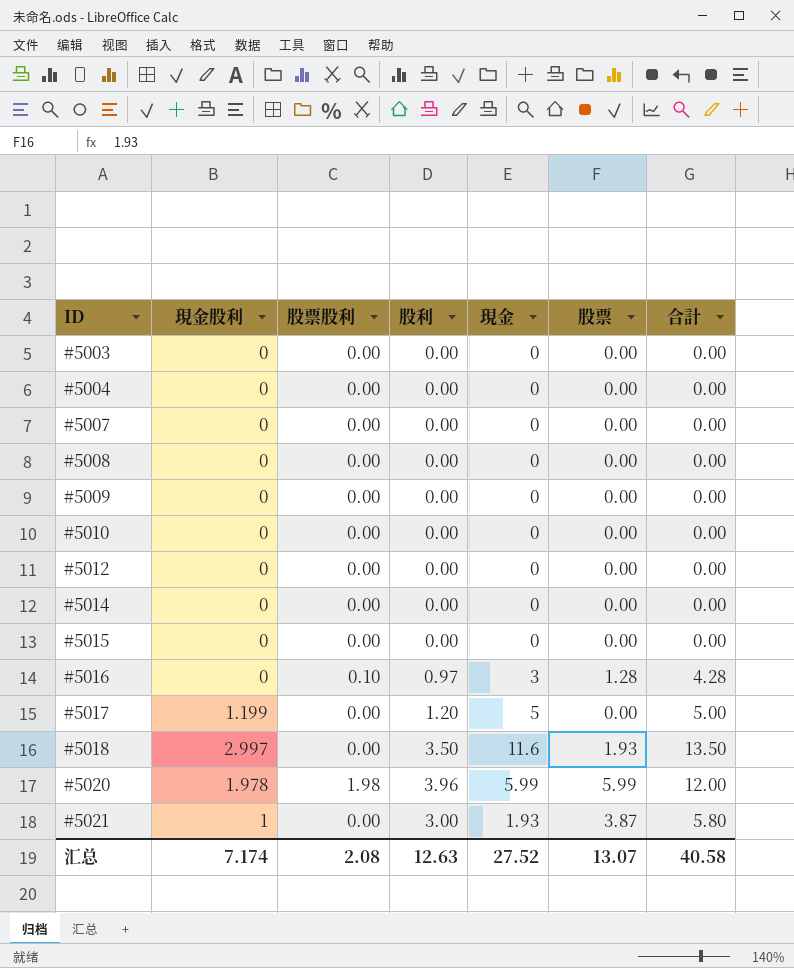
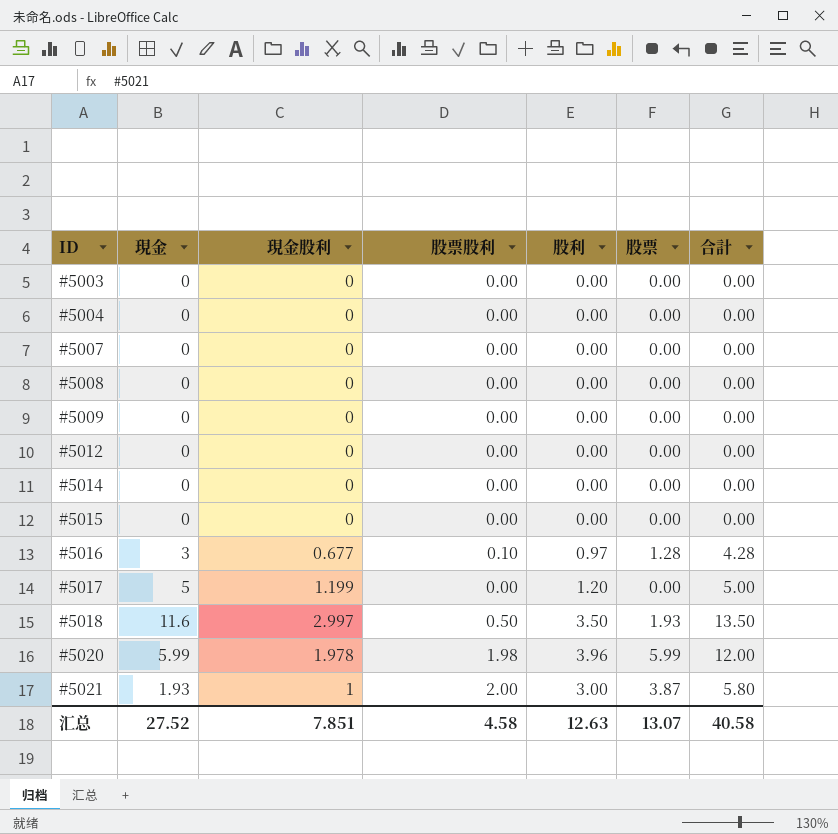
column 現金 | position: 5 -> 2
row #5010: 0 | 0.00 | 0.00 | 0 | 0.00 | 0.00 -> none
#5016 | 現金股利: 0 -> 0.677
#5018 | 股票股利: 0.00 -> 0.50
#5021 | 股票股利: 0.00 -> 2.00
汇总 | 現金股利: 7.174 -> 7.851
汇总 | 股票股利: 2.08 -> 4.58

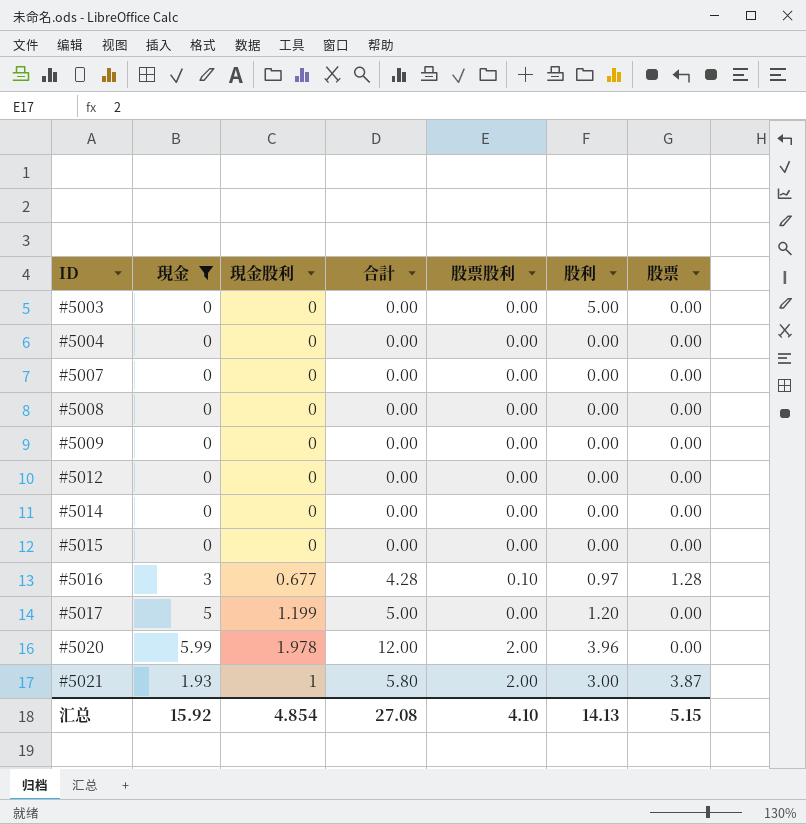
filter: none -> 現金 != 11.6
column 合計 | position: 7 -> 4
#5003 | 股利: 0.00 -> 5.00
#5020 | 股票股利: 1.98 -> 2.00
#5020 | 股票: 5.99 -> 0.00
汇总 | 現金: 27.52 -> 15.92
汇总 | 現金股利: 7.851 -> 4.854
汇总 | 合計: 40.58 -> 27.08
汇总 | 股票股利: 4.58 -> 4.10
汇总 | 股利: 12.63 -> 14.13
汇总 | 股票: 13.07 -> 5.15

